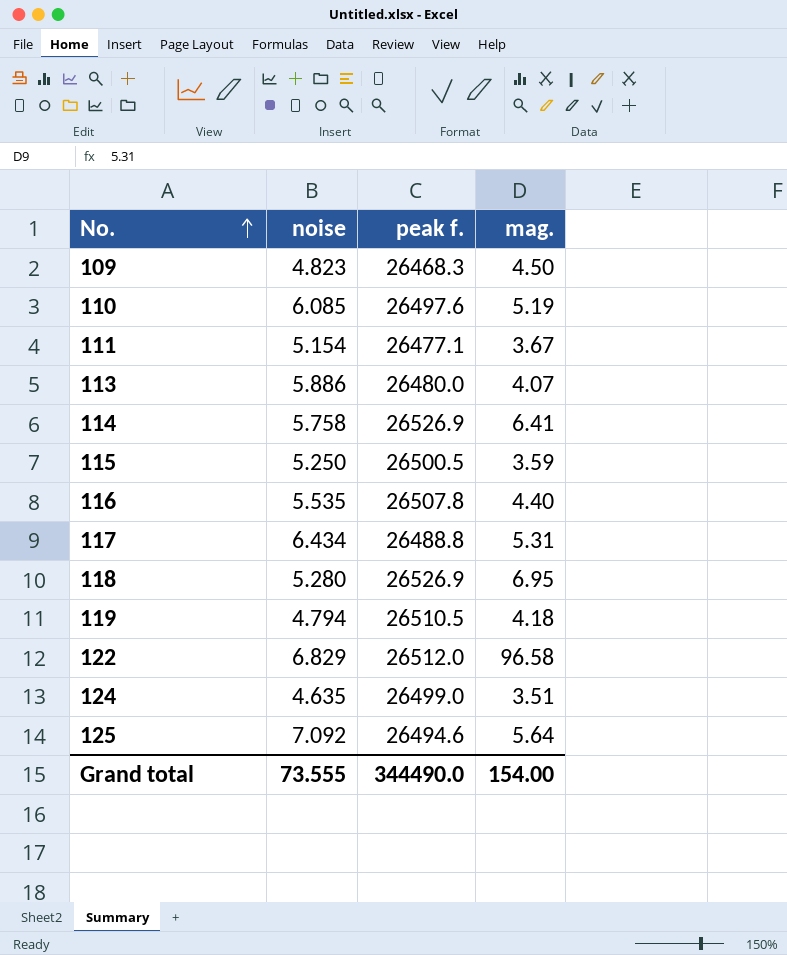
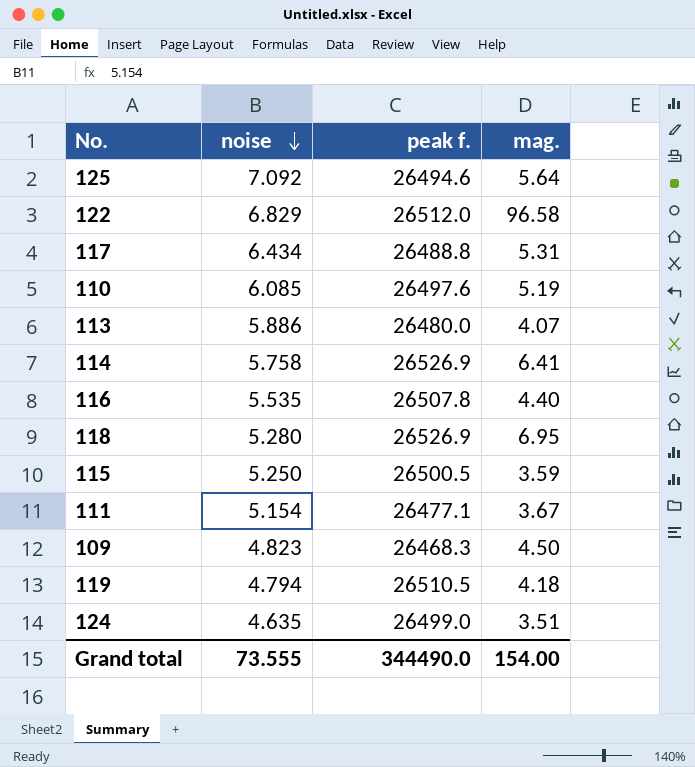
row order: No. ascending -> noise descending

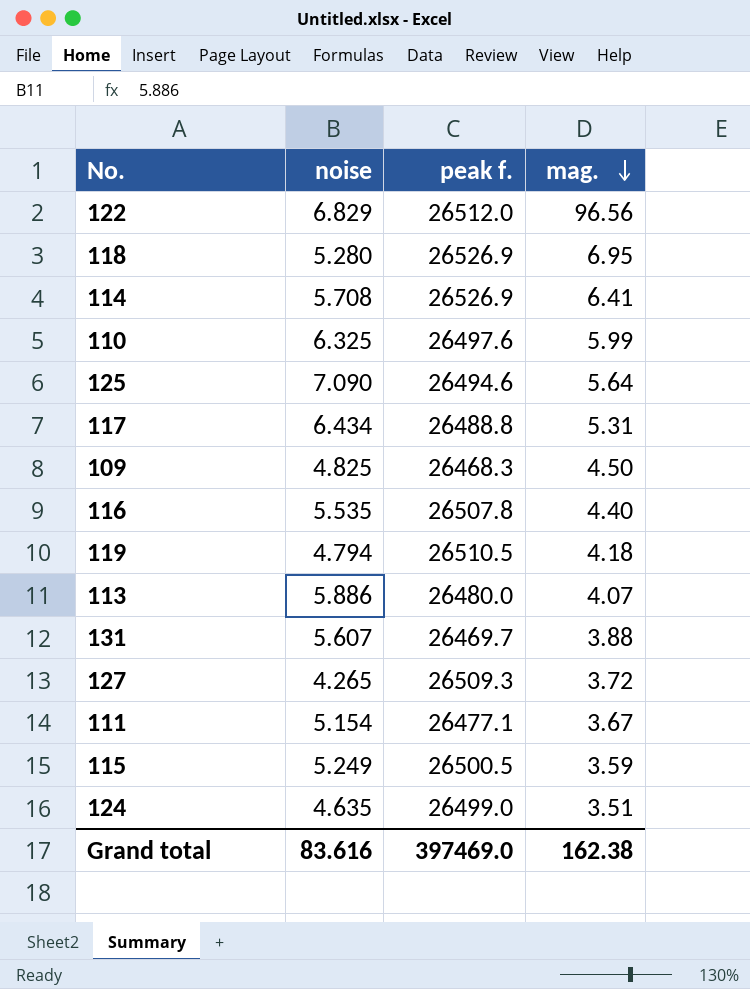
row order: noise descending -> mag. descending
122 | mag.: 96.58 -> 96.56
114 | noise: 5.758 -> 5.708
110 | noise: 6.085 -> 6.325
110 | mag.: 5.19 -> 5.99
125 | noise: 7.092 -> 7.090
109 | noise: 4.823 -> 4.825
row 131: none -> 5.607 | 26469.7 | 3.88
row 127: none -> 4.265 | 26509.3 | 3.72
115 | noise: 5.250 -> 5.249
Grand total | noise: 73.555 -> 83.616
Grand total | peak f.: 344490.0 -> 397469.0
Grand total | mag.: 154.00 -> 162.38

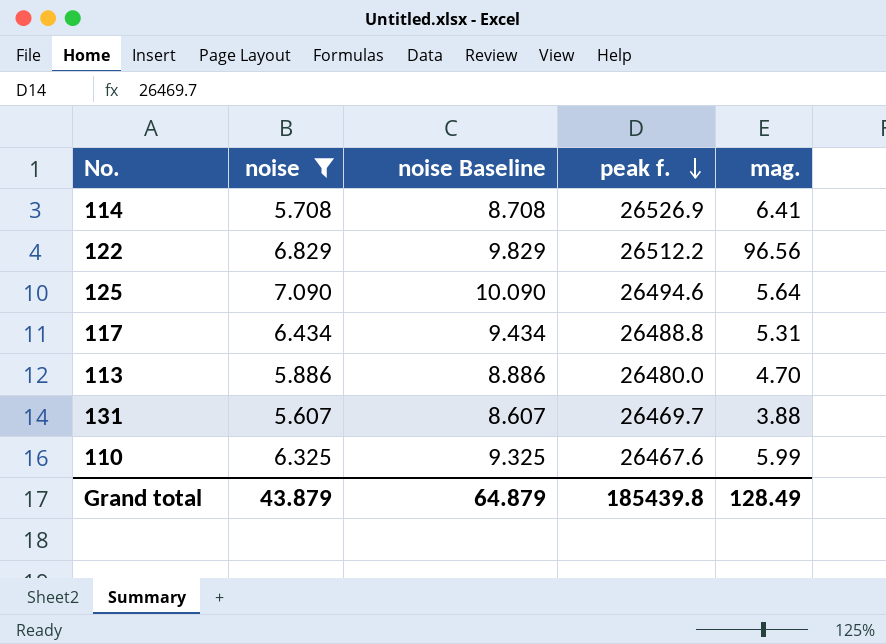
filter: none -> noise >= 5.607
row order: mag. descending -> peak f. descending
column noise Baseline | formula: none -> [noise] + 3
122 | peak f.: 26512.0 -> 26512.2
113 | mag.: 4.07 -> 4.70
110 | peak f.: 26497.6 -> 26467.6
Grand total | noise: 83.616 -> 43.879
Grand total | peak f.: 397469.0 -> 185439.8
Grand total | mag.: 162.38 -> 128.49

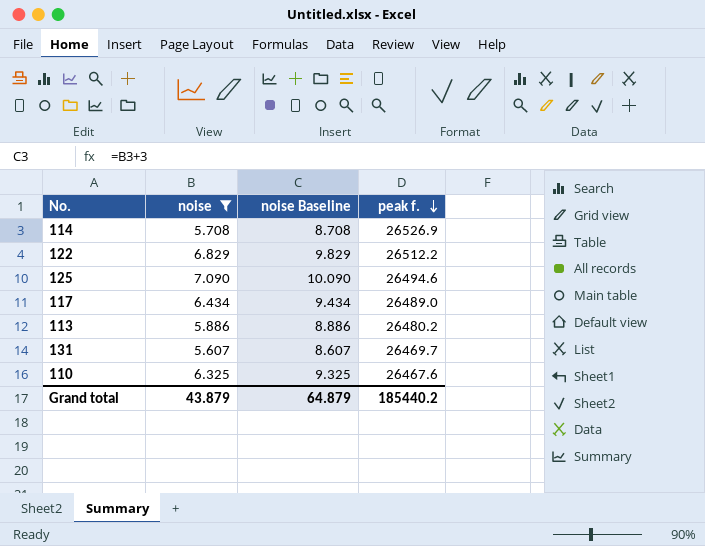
column mag. | position: 5 -> none
117 | peak f.: 26488.8 -> 26489.0
113 | peak f.: 26480.0 -> 26480.2
Grand total | peak f.: 185439.8 -> 185440.2

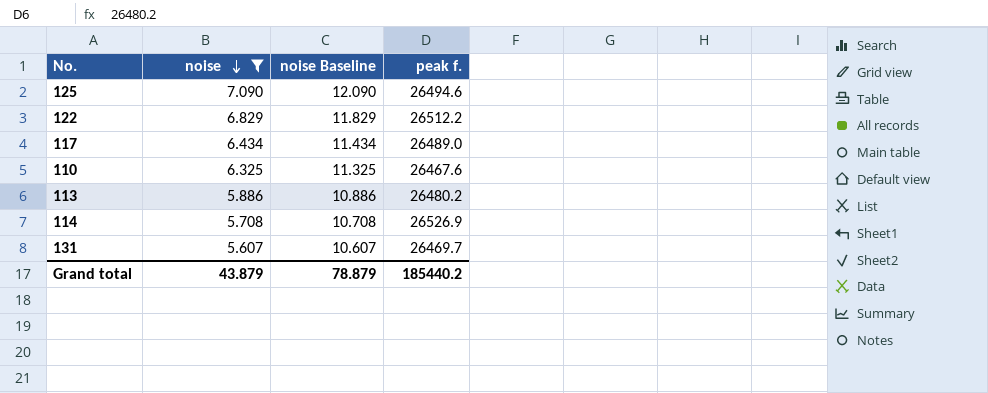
row order: peak f. descending -> noise descending
column noise Baseline | formula: [noise] + 3 -> [noise] + 5
Grand total | noise Baseline: 64.879 -> 78.879

